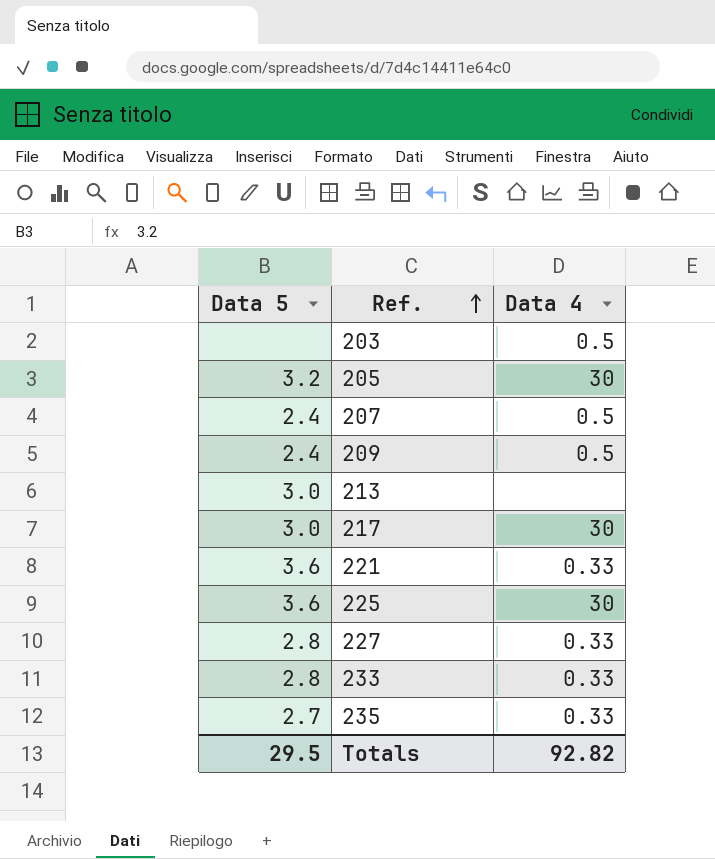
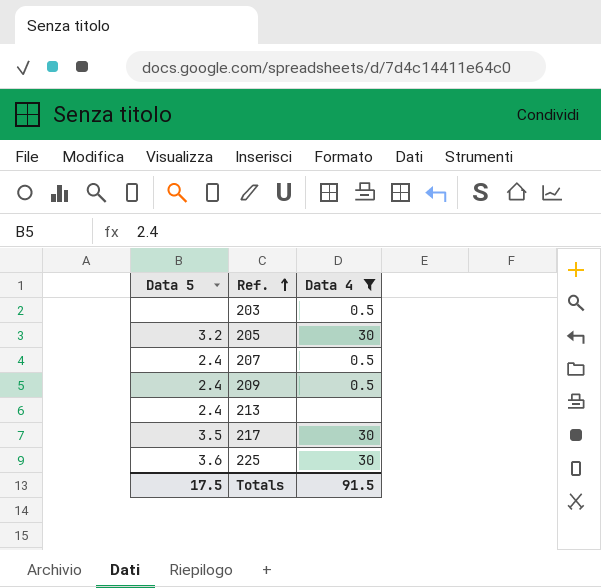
filter: none -> Data 4 != 0.33
213 | Data 5: 3.0 -> 2.4
217 | Data 5: 3.0 -> 3.5
Totals | Data 5: 29.5 -> 17.5
Totals | Data 4: 92.82 -> 91.5

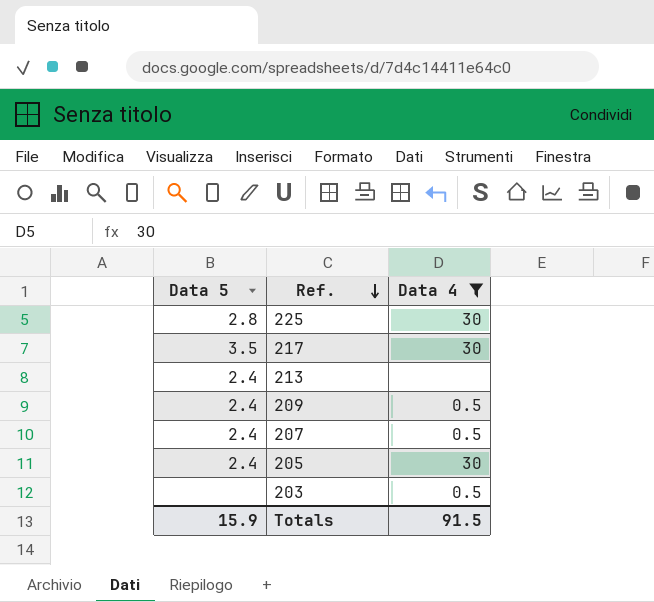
row order: Ref. ascending -> Ref. descending
225 | Data 5: 3.6 -> 2.8
205 | Data 5: 3.2 -> 2.4
Totals | Data 5: 17.5 -> 15.9

